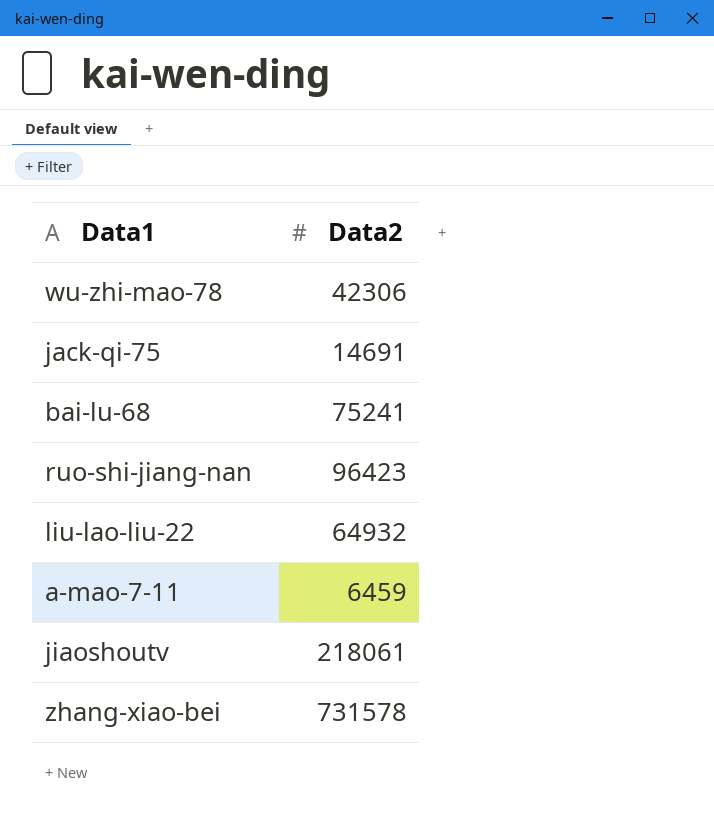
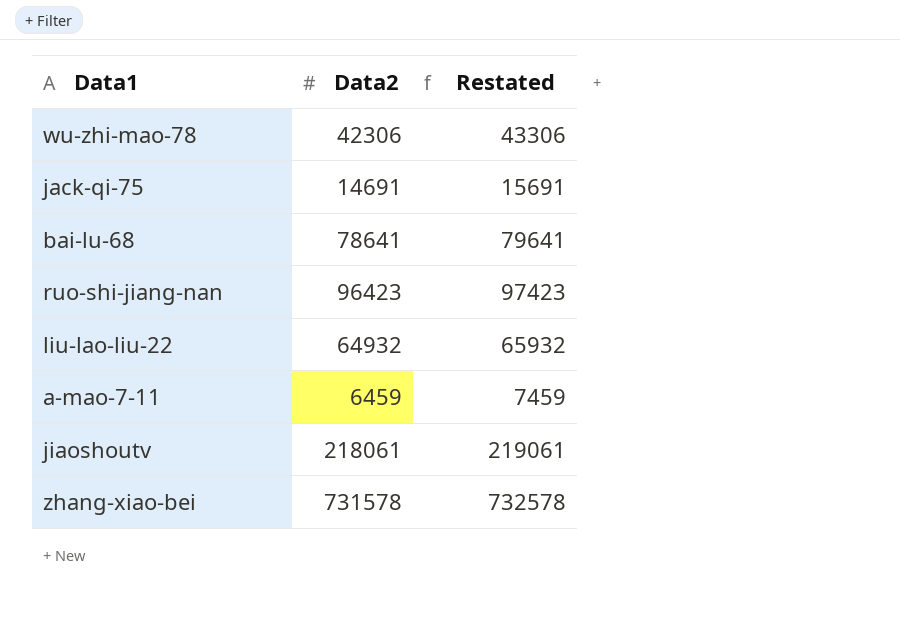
column Restated | formula: none -> [Data2] + 1000
bai-lu-68 | Data2: 75241 -> 78641

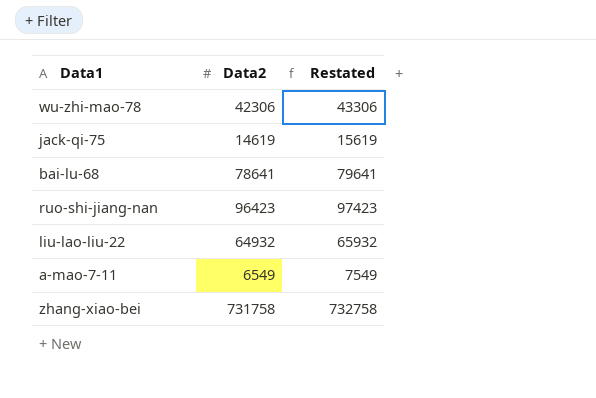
row jiaoshoutv: 218061 | 219061 -> none
jack-qi-75 | Data2: 14691 -> 14619
jack-qi-75 | Restated: 15691 -> 15619
a-mao-7-11 | Data2: 6459 -> 6549
a-mao-7-11 | Restated: 7459 -> 7549
zhang-xiao-bei | Data2: 731578 -> 731758
zhang-xiao-bei | Restated: 732578 -> 732758

